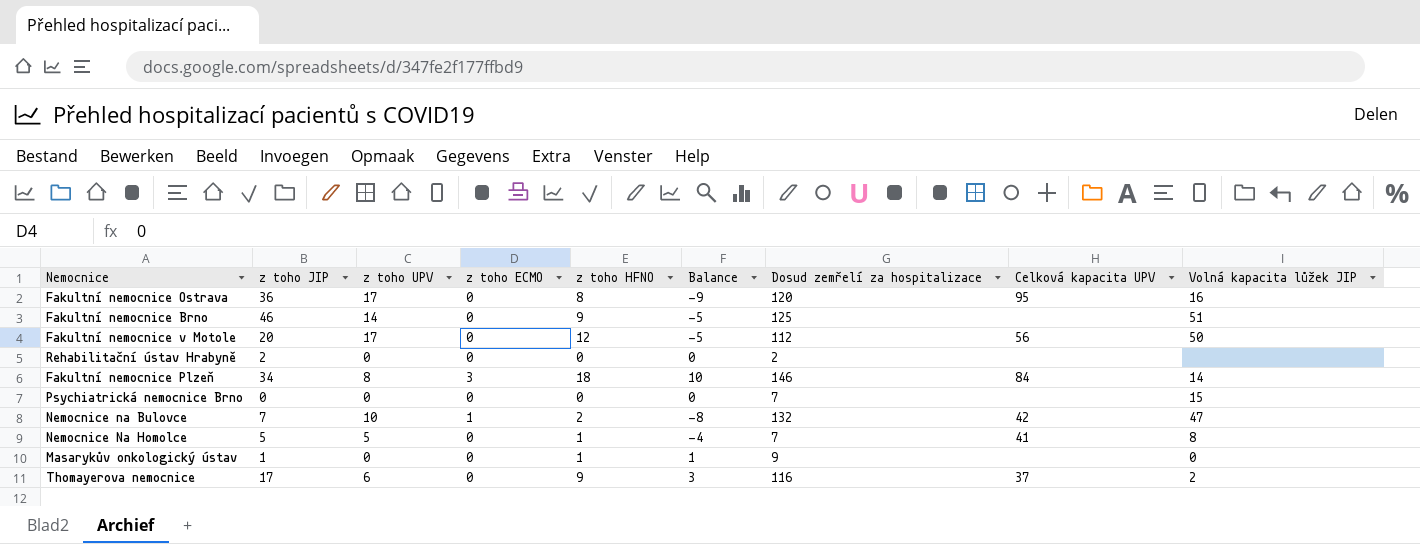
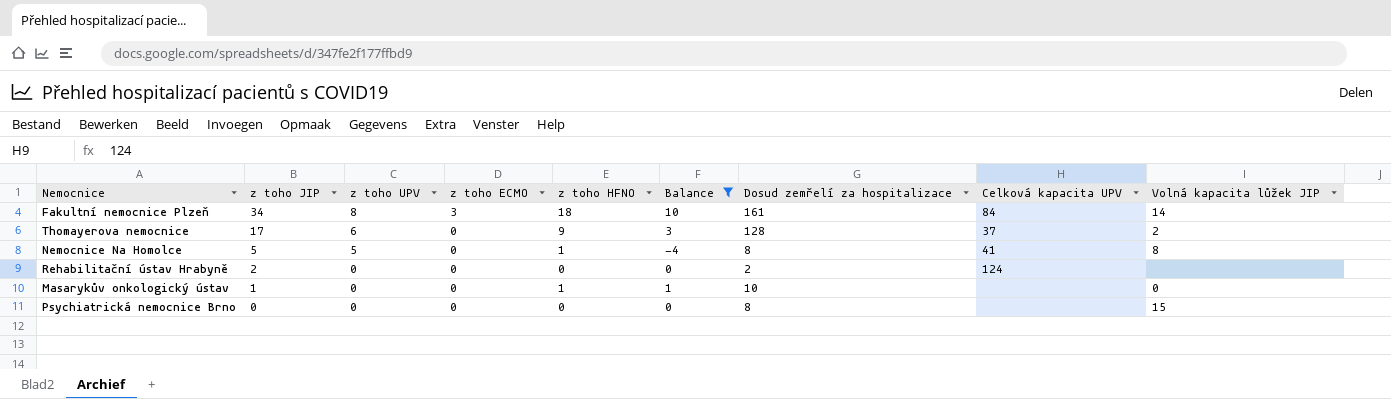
filter: none -> Balance >= -4
row order: none -> z toho JIP descending
Fakultní nemocnice Plzeň | Dosud zemřelí za hospitalizace: 146 -> 161
Thomayerova nemocnice | Dosud zemřelí za hospitalizace: 116 -> 128
Nemocnice Na Homolce | Dosud zemřelí za hospitalizace: 7 -> 8
Rehabilitační ústav Hrabyně | Celková kapacita UPV: none -> 124
Masarykův onkologický ústav | Dosud zemřelí za hospitalizace: 9 -> 10
Psychiatrická nemocnice Brno | Dosud zemřelí za hospitalizace: 7 -> 8

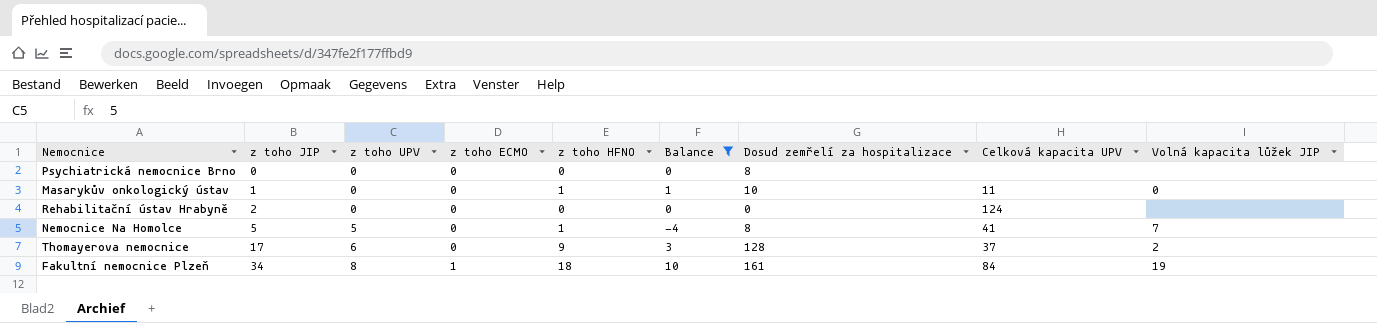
row order: z toho JIP descending -> z toho JIP ascending
Psychiatrická nemocnice Brno | Volná kapacita lůžek JIP: 15 -> none
Masarykův onkologický ústav | Celková kapacita UPV: none -> 11
Rehabilitační ústav Hrabyně | Dosud zemřelí za hospitalizace: 2 -> 0
Nemocnice Na Homolce | Volná kapacita lůžek JIP: 8 -> 7
Fakultní nemocnice Plzeň | z toho ECMO: 3 -> 1
Fakultní nemocnice Plzeň | Volná kapacita lůžek JIP: 14 -> 19

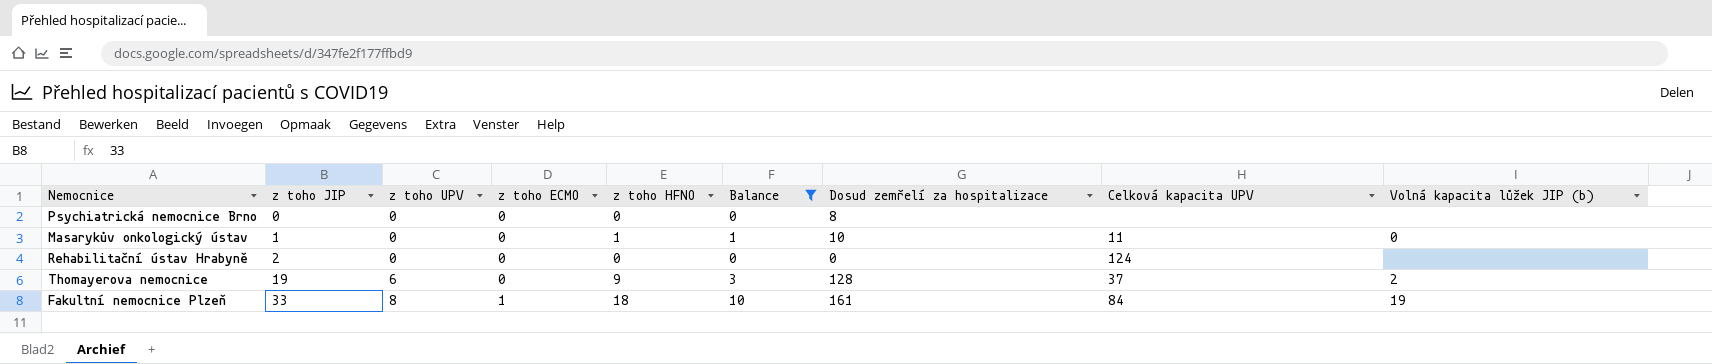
column name: Volná kapacita lůžek JIP -> Volná kapacita lůžek JIP (b)
row Nemocnice Na Homolce: 5 | 5 | 0 | 1 | -4 | 8 | 41 | 7 -> none
Thomayerova nemocnice | z toho JIP: 17 -> 19
Fakultní nemocnice Plzeň | z toho JIP: 34 -> 33

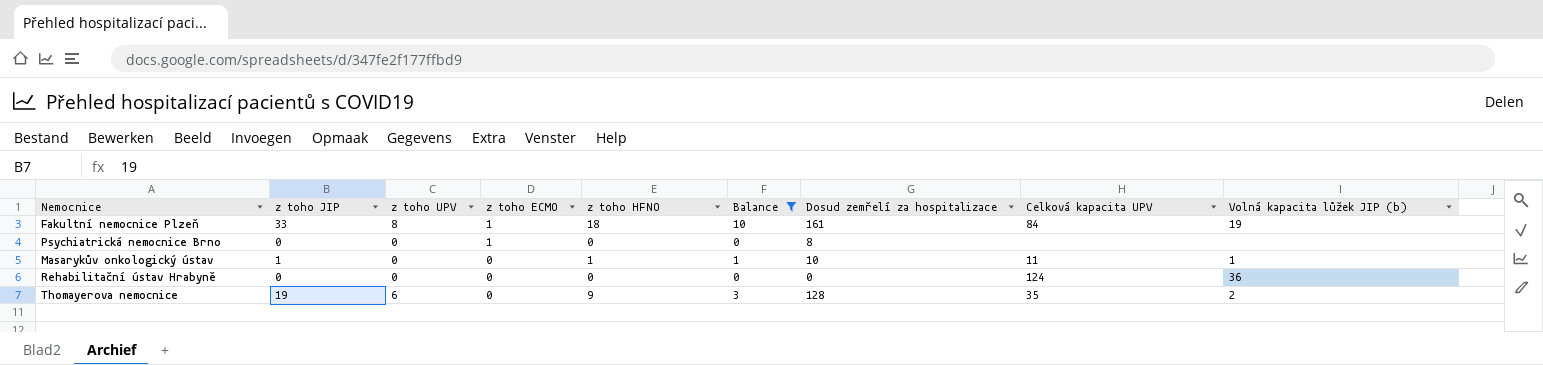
row order: z toho JIP ascending -> z toho ECMO descending
Psychiatrická nemocnice Brno | z toho ECMO: 0 -> 1
Masarykův onkologický ústav | Volná kapacita lůžek JIP (b): 0 -> 1
Rehabilitační ústav Hrabyně | z toho JIP: 2 -> 0
Rehabilitační ústav Hrabyně | Volná kapacita lůžek JIP (b): none -> 36
Thomayerova nemocnice | Celková kapacita UPV: 37 -> 35

